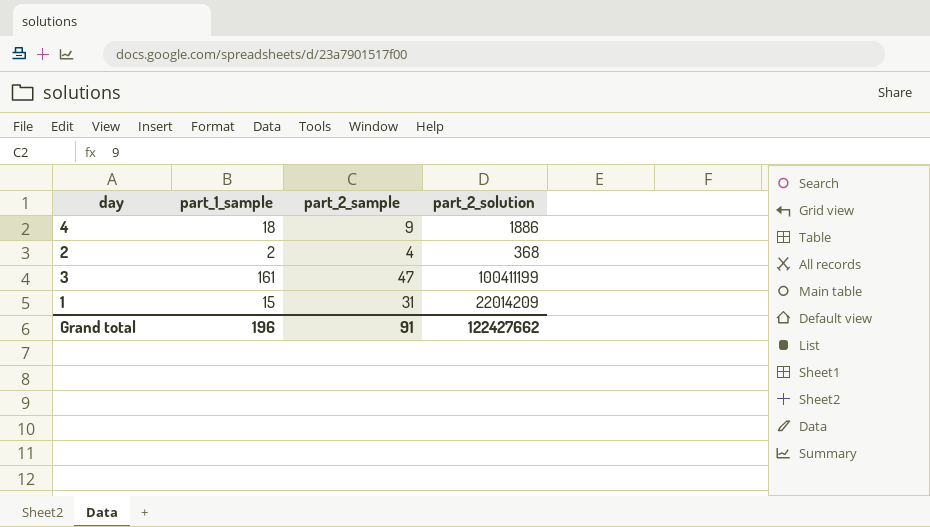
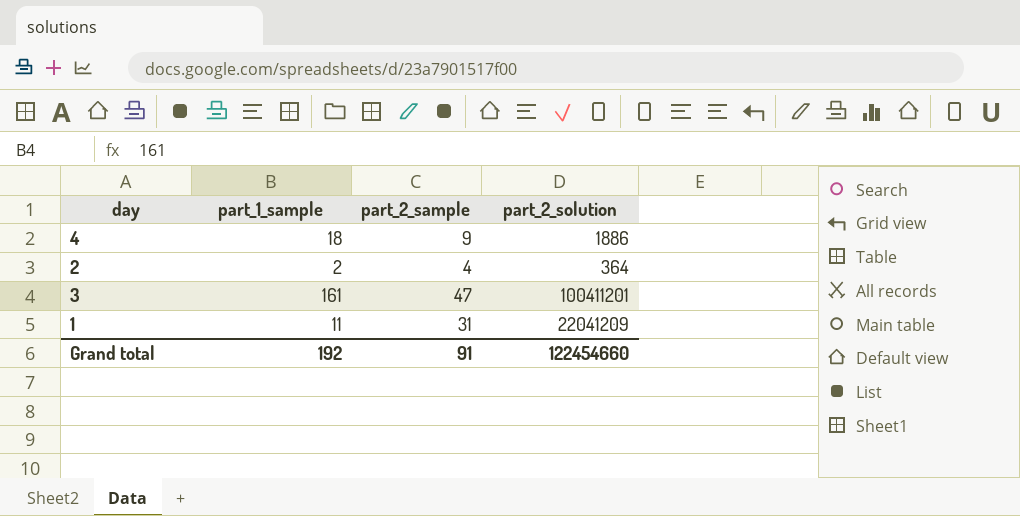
2 | part_2_solution: 368 -> 364
3 | part_2_solution: 100411199 -> 100411201
1 | part_1_sample: 15 -> 11
1 | part_2_solution: 22014209 -> 22041209
Grand total | part_1_sample: 196 -> 192
Grand total | part_2_solution: 122427662 -> 122454660

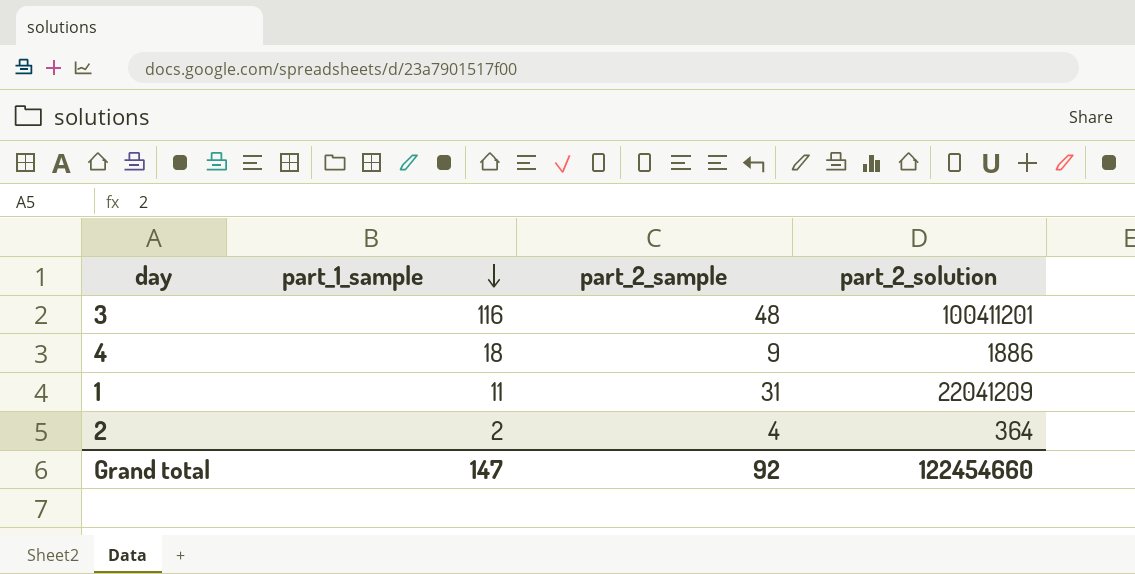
row order: none -> part_1_sample descending
3 | part_1_sample: 161 -> 116
3 | part_2_sample: 47 -> 48
Grand total | part_1_sample: 192 -> 147
Grand total | part_2_sample: 91 -> 92

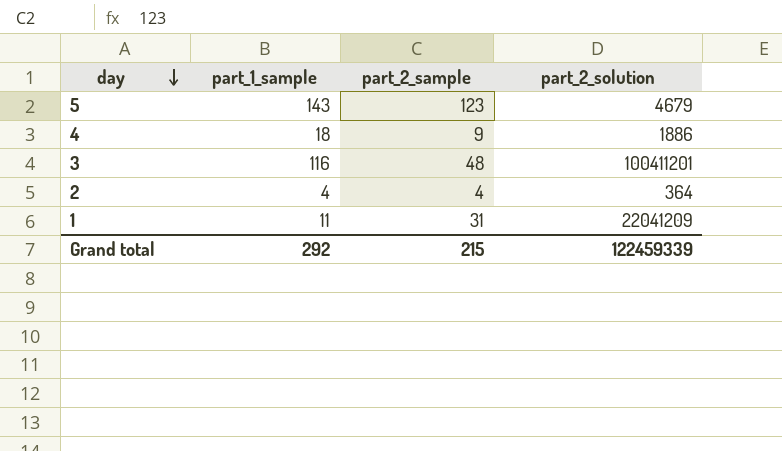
row order: part_1_sample descending -> day descending
row 5: none -> 143 | 123 | 4679
2 | part_1_sample: 2 -> 4
Grand total | part_1_sample: 147 -> 292
Grand total | part_2_sample: 92 -> 215
Grand total | part_2_solution: 122454660 -> 122459339

